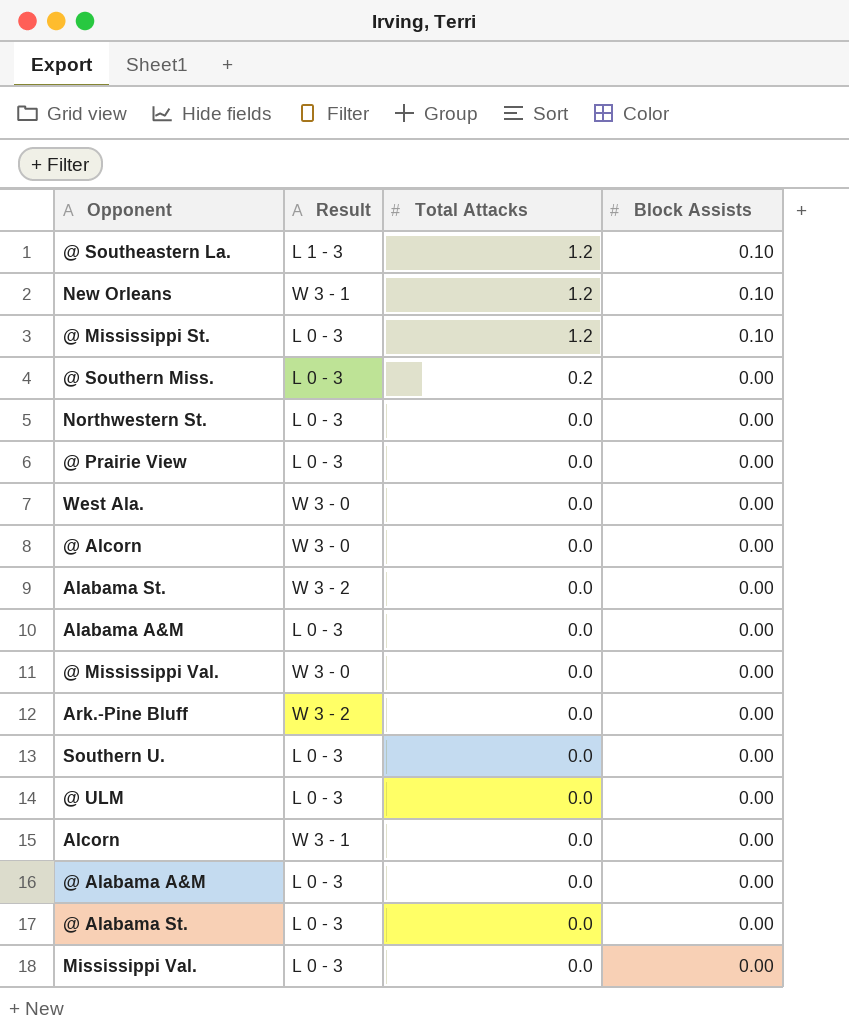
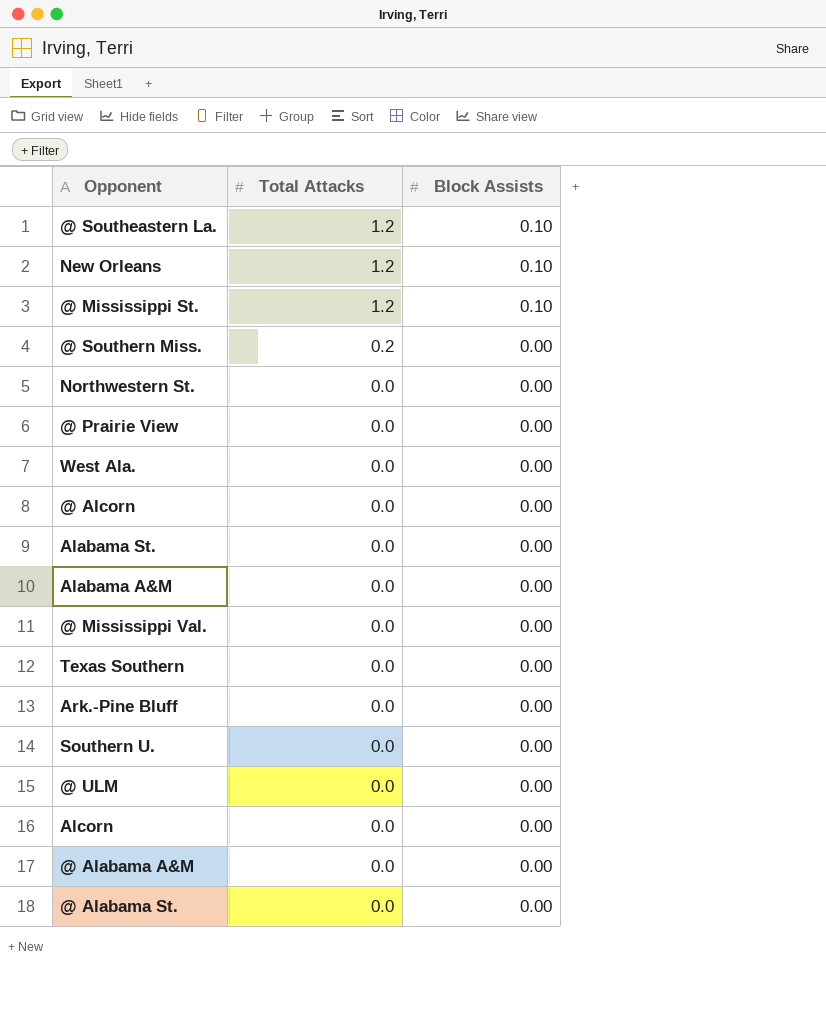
column Result | position: 2 -> none
row Mississippi Val.: L 0 - 3 | 0.0 | 0.00 -> none
row Texas Southern: none -> 0.0 | 0.00

